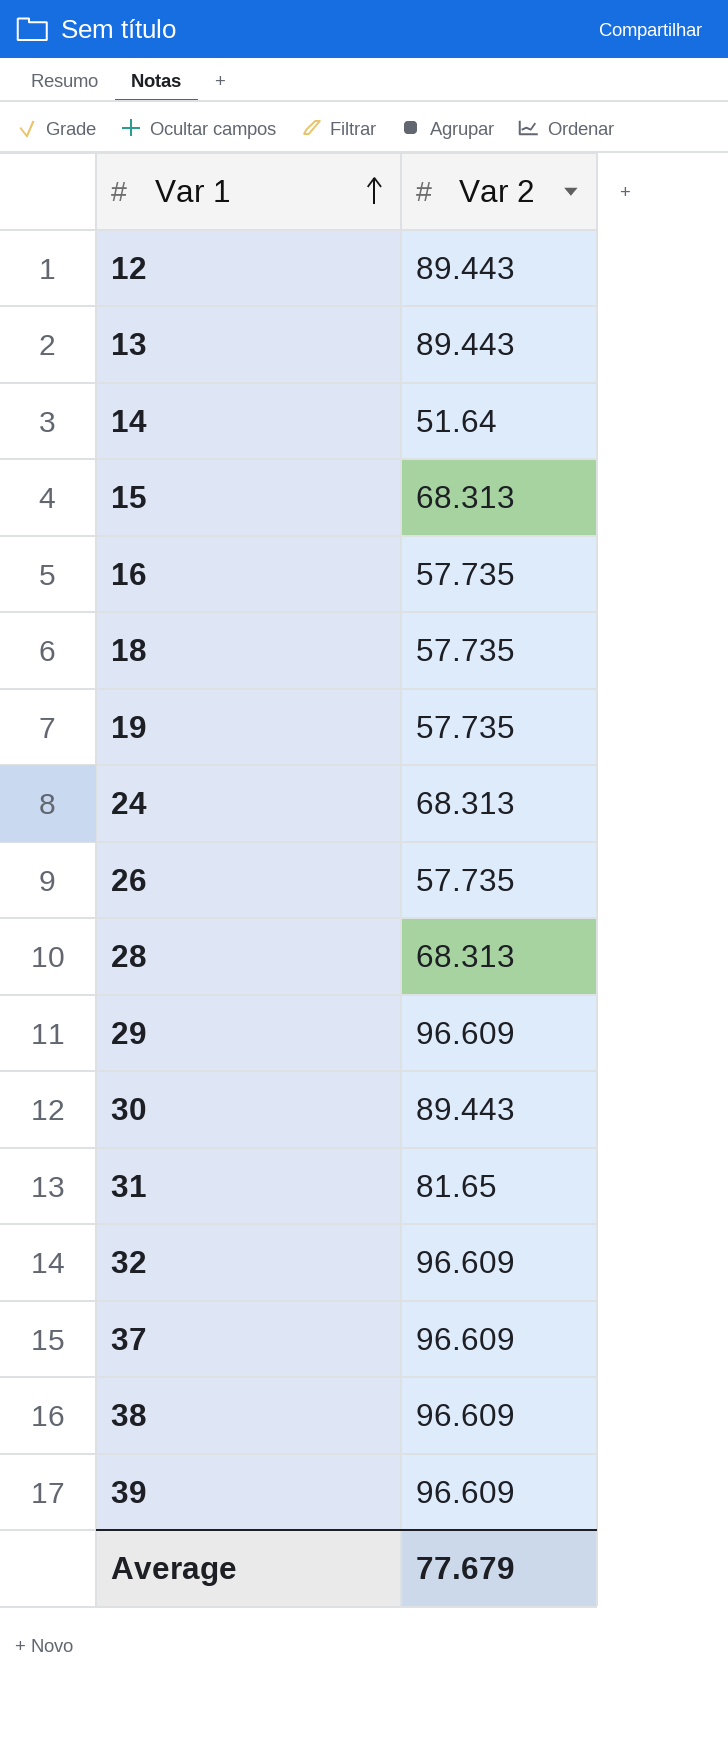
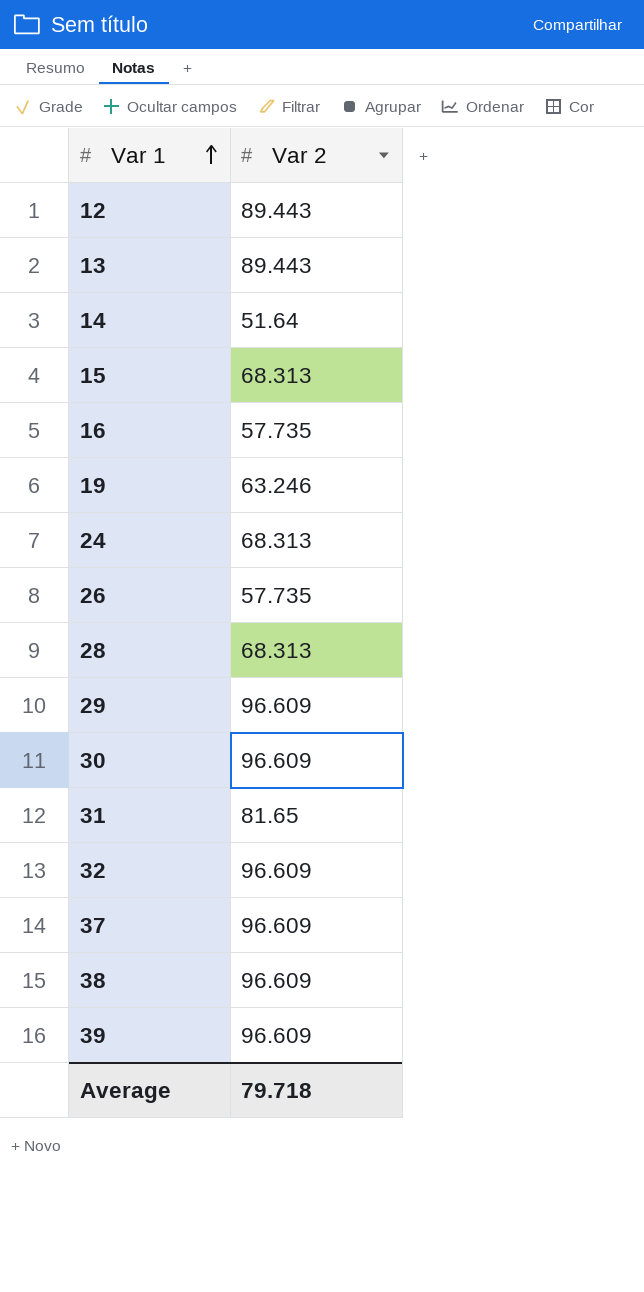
row 18: 57.735 -> none
19 | Var 2: 57.735 -> 63.246
30 | Var 2: 89.443 -> 96.609
Average | Var 2: 77.679 -> 79.718

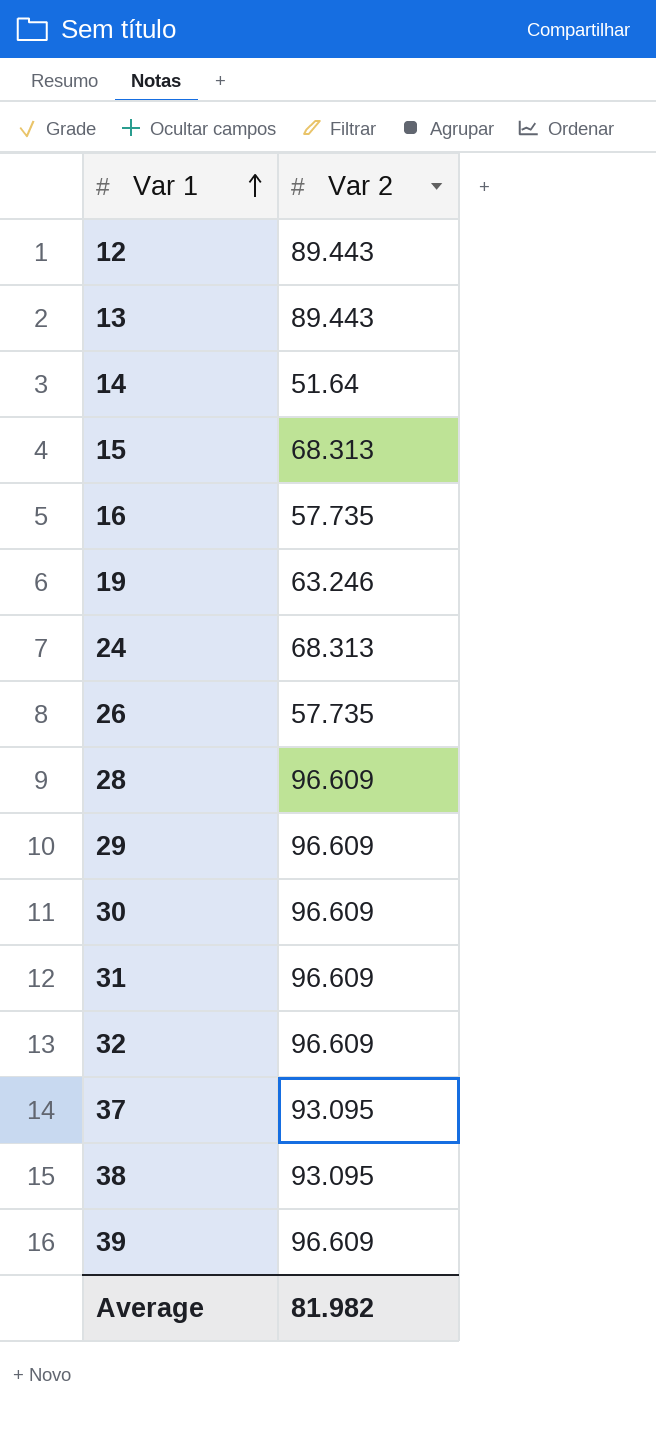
28 | Var 2: 68.313 -> 96.609
31 | Var 2: 81.65 -> 96.609
37 | Var 2: 96.609 -> 93.095
38 | Var 2: 96.609 -> 93.095
Average | Var 2: 79.718 -> 81.982

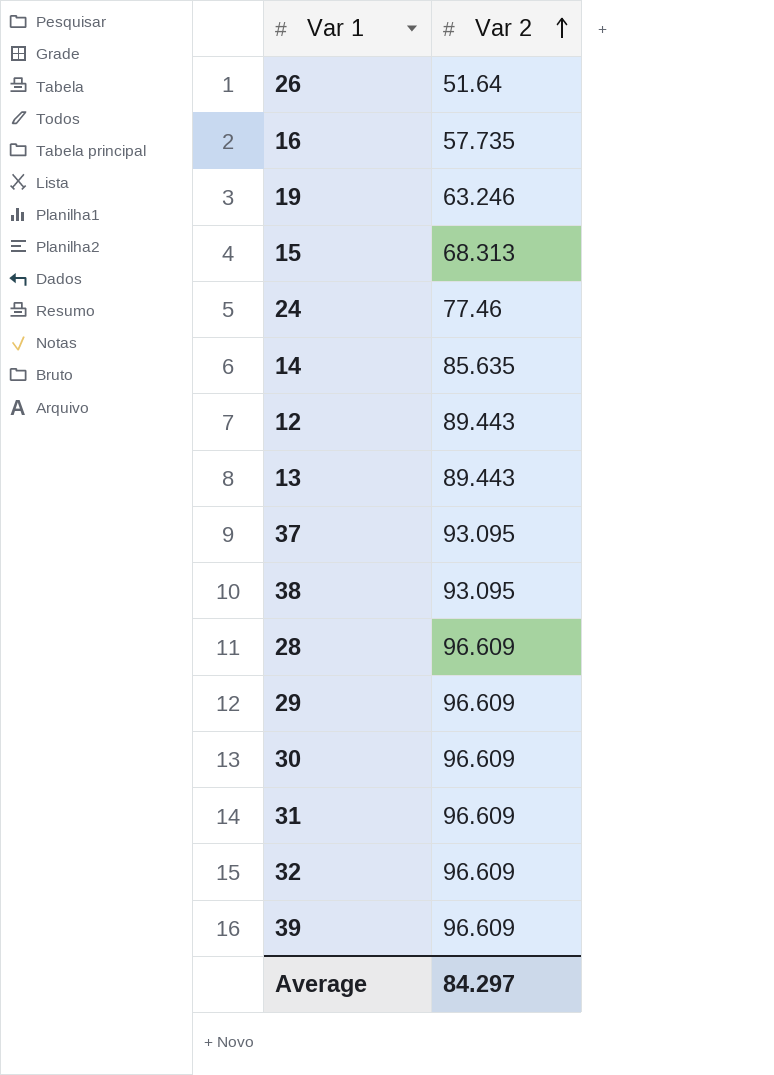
row order: Var 1 ascending -> Var 2 ascending
26 | Var 2: 57.735 -> 51.64
24 | Var 2: 68.313 -> 77.46
14 | Var 2: 51.64 -> 85.635
Average | Var 2: 81.982 -> 84.297

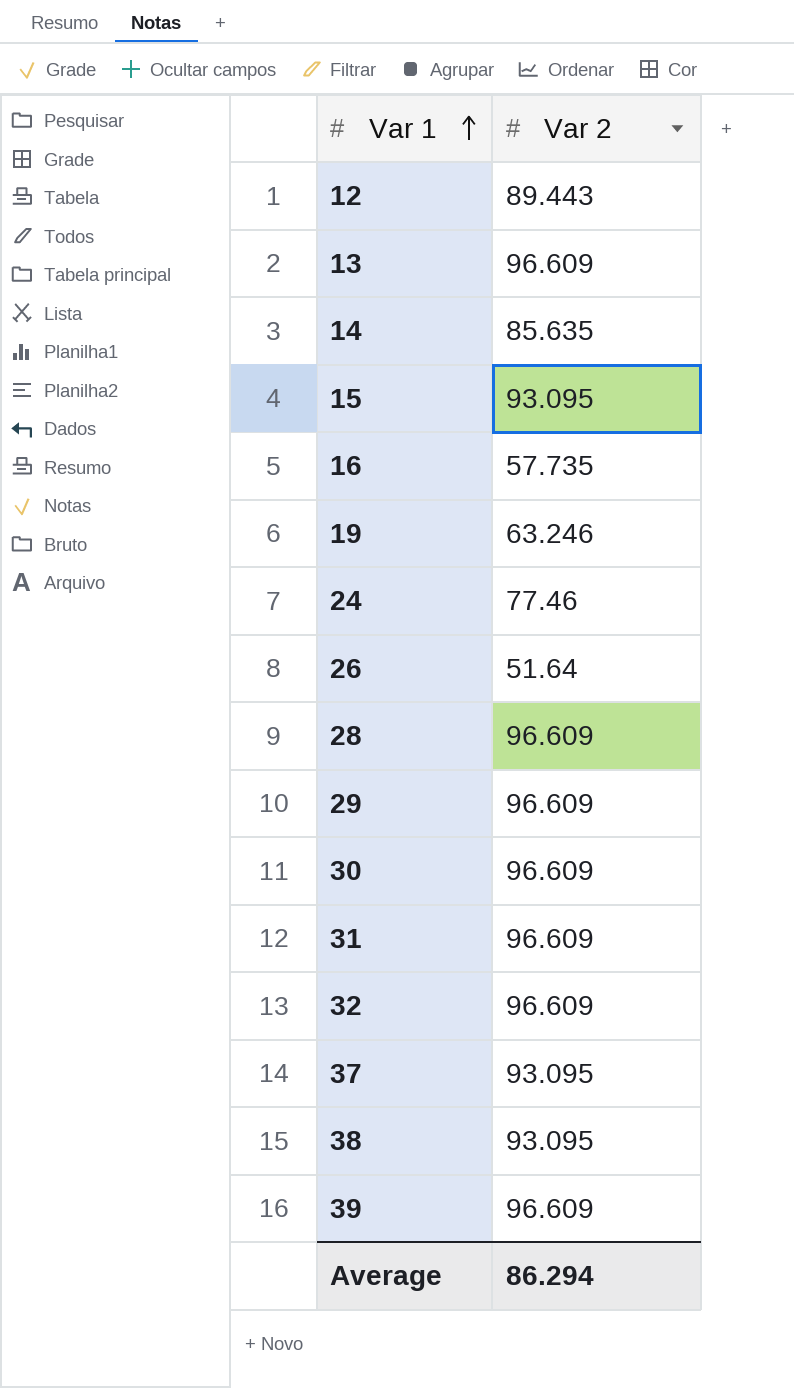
row order: Var 2 ascending -> Var 1 ascending
13 | Var 2: 89.443 -> 96.609
15 | Var 2: 68.313 -> 93.095
Average | Var 2: 84.297 -> 86.294

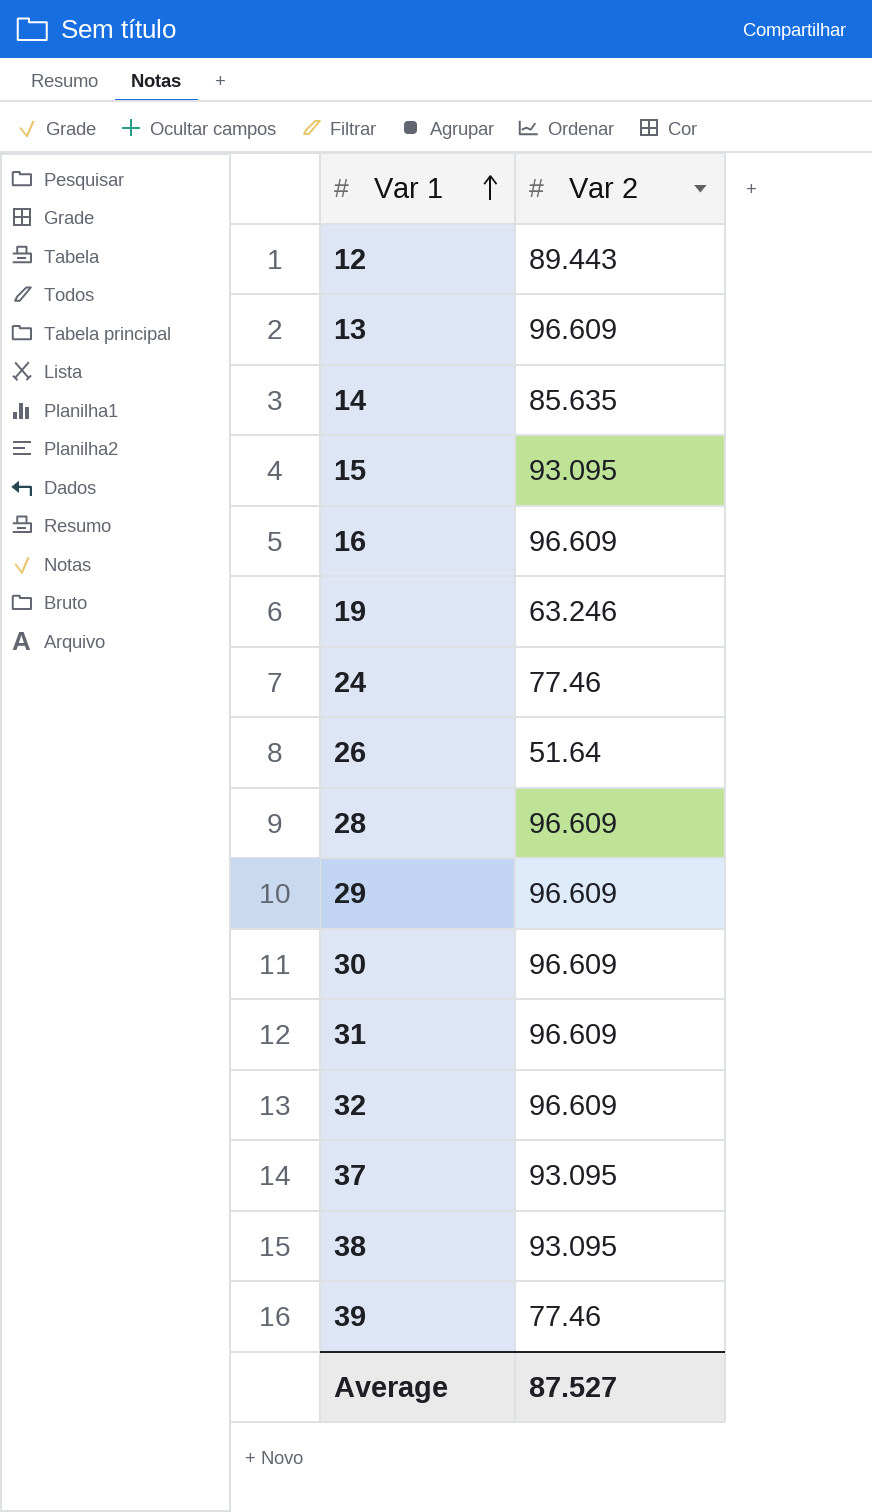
16 | Var 2: 57.735 -> 96.609
39 | Var 2: 96.609 -> 77.46
Average | Var 2: 86.294 -> 87.527

